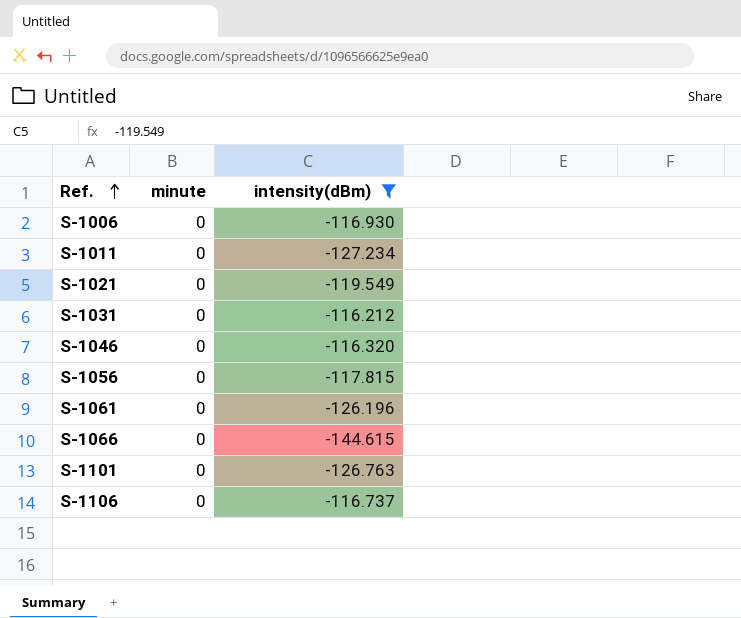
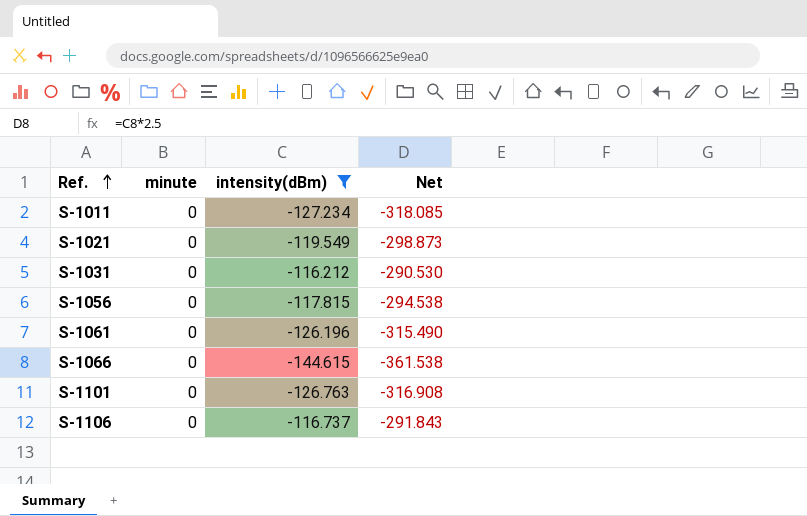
column Net | formula: none -> [intensity(dBm)] * 2.5
row S-1006: 0 | -116.930 -> none
row S-1046: 0 | -116.320 -> none

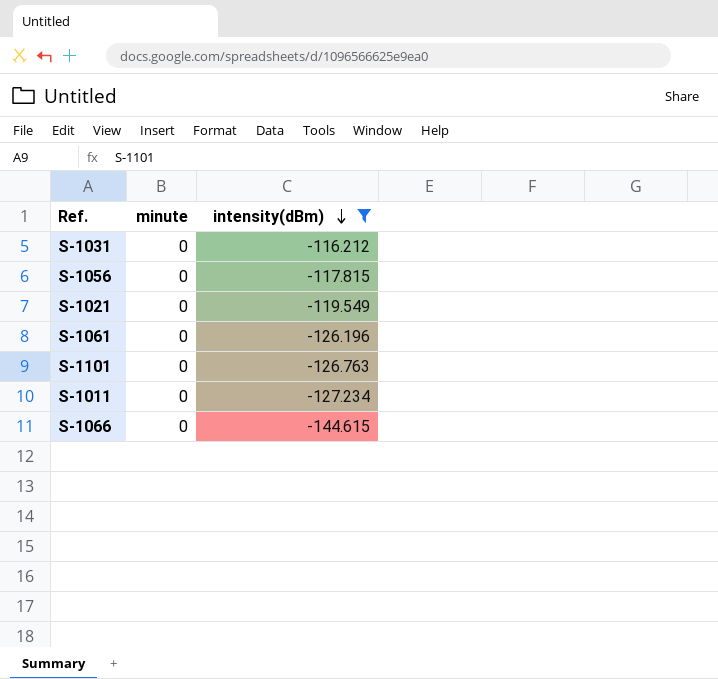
row order: Ref. ascending -> intensity(dBm) descending
column Net | formula: [intensity(dBm)] * 2.5 -> none
row S-1106: 0 | -116.737 | -291.843 -> none

